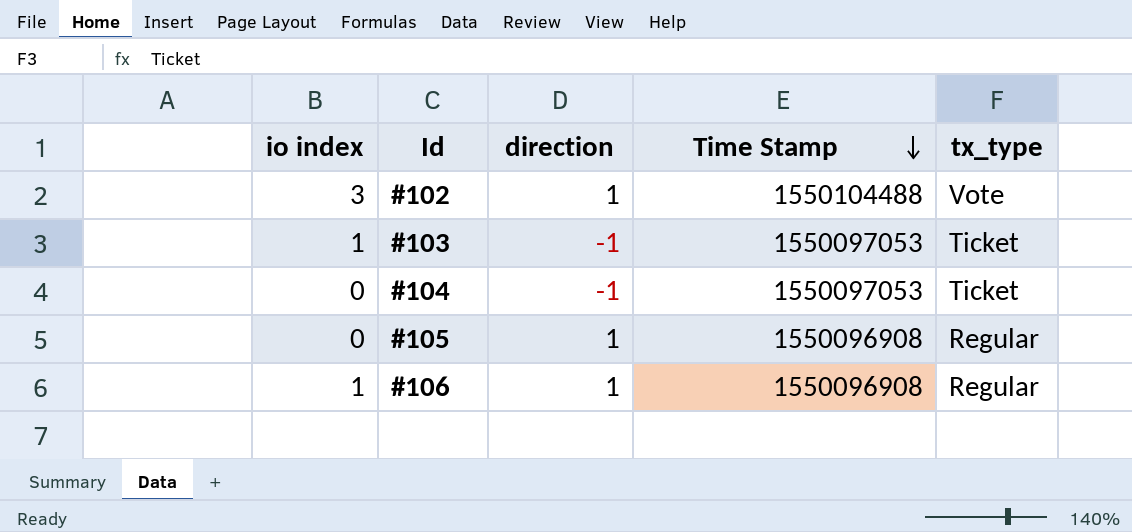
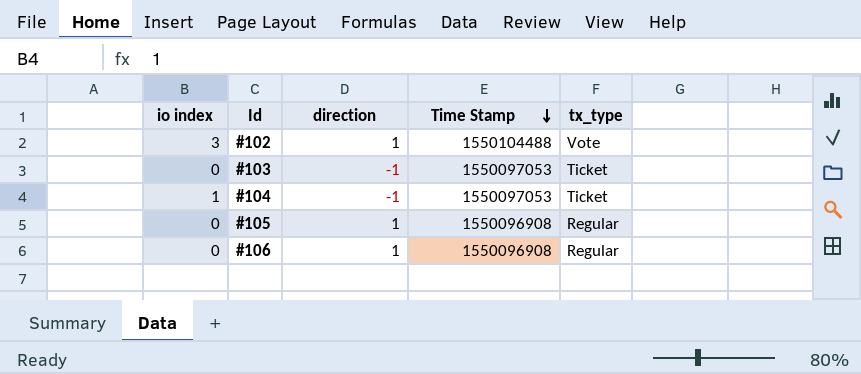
#103 | io index: 1 -> 0
#104 | io index: 0 -> 1
#106 | io index: 1 -> 0

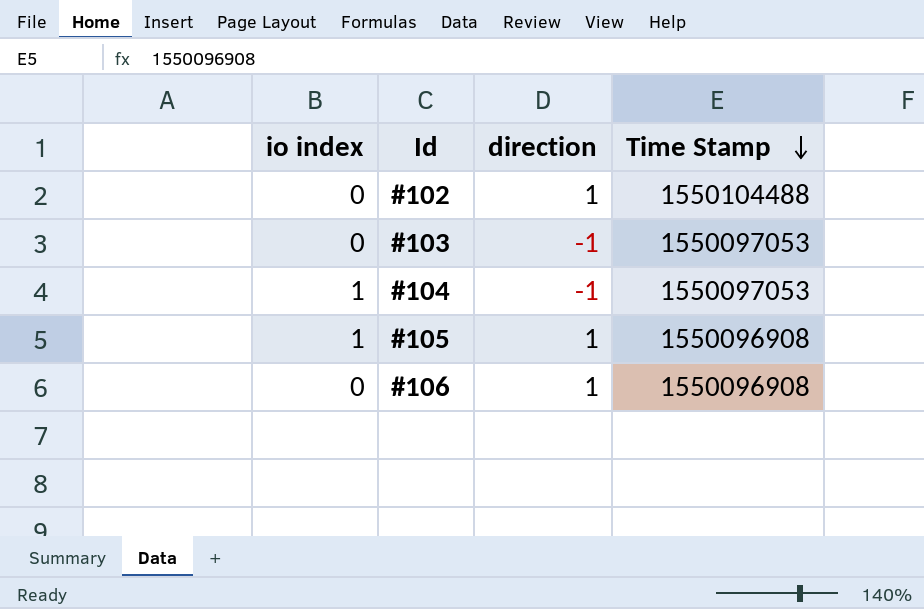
column tx_type | position: 5 -> none
#102 | io index: 3 -> 0
#105 | io index: 0 -> 1

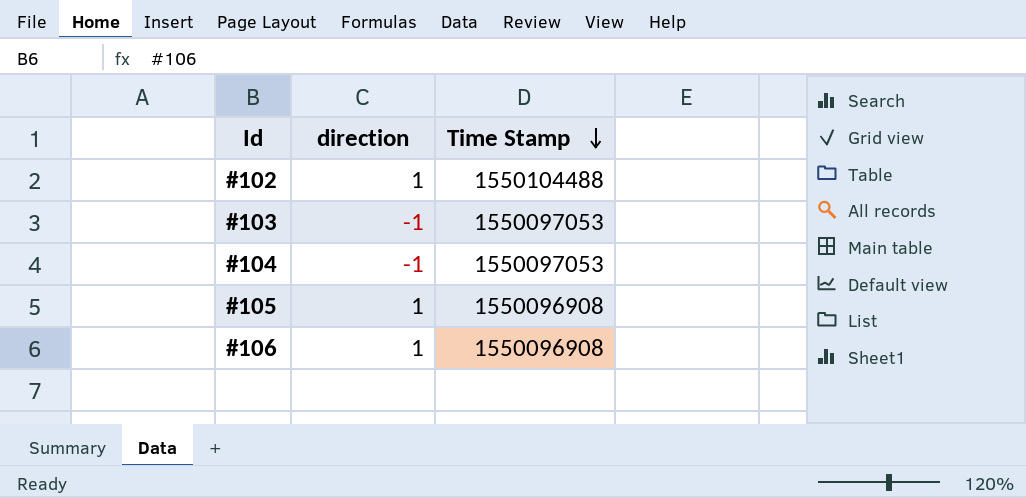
column io index | position: 1 -> none

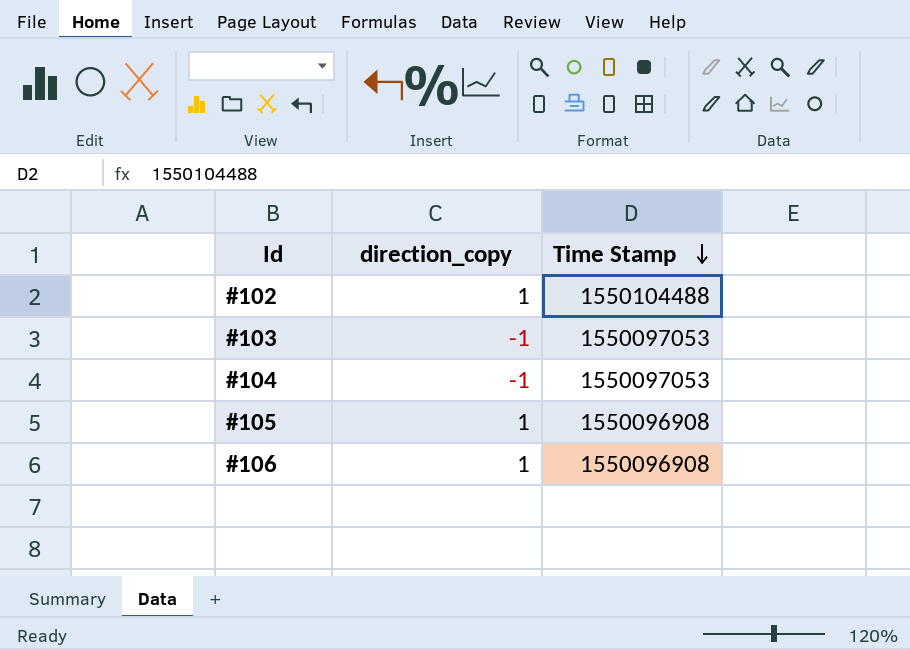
column name: direction -> direction_copy

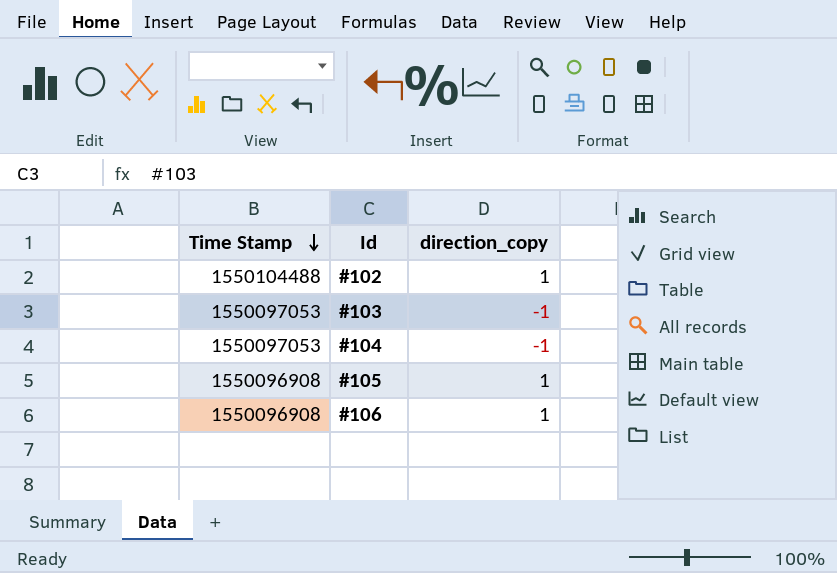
column Time Stamp | position: 3 -> 1

